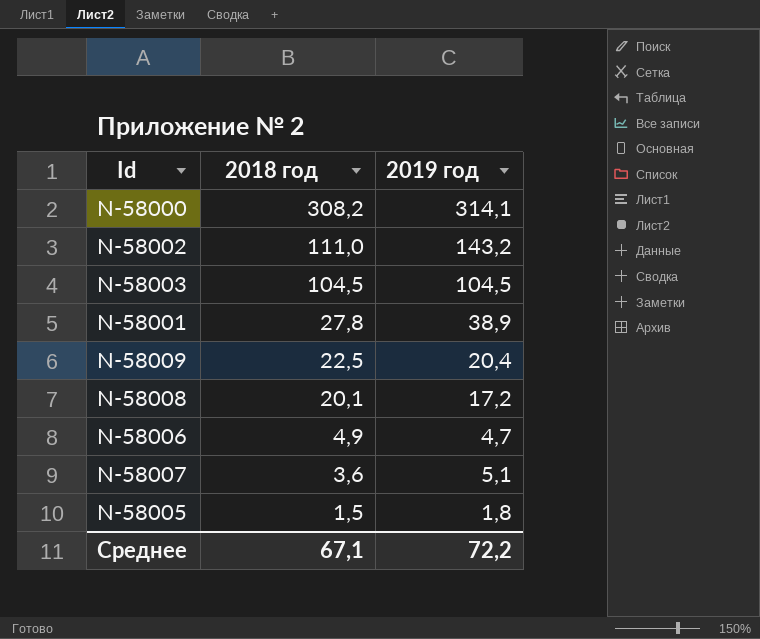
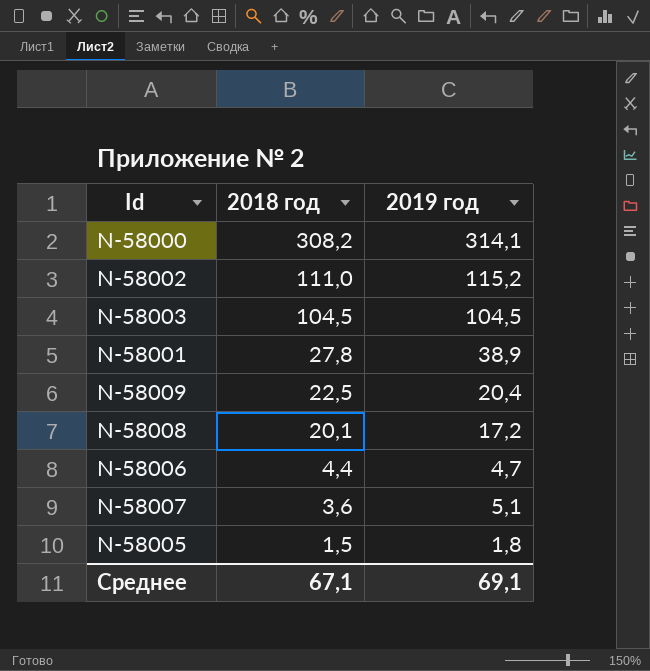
N-58002 | 2019 год: 143,2 -> 115,2
N-58006 | 2018 год: 4,9 -> 4,4
Среднее | 2019 год: 72,2 -> 69,1

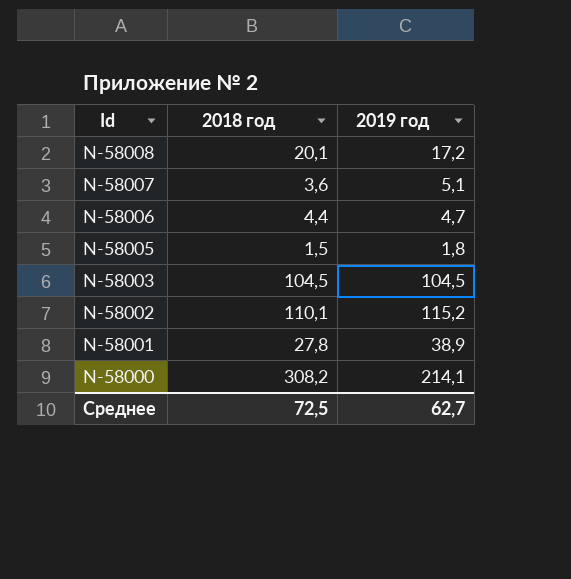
row order: 2018 год descending -> Id descending
row N-58009: 22,5 | 20,4 -> none
N-58002 | 2018 год: 111,0 -> 110,1
N-58000 | 2019 год: 314,1 -> 214,1
Среднее | 2018 год: 67,1 -> 72,5
Среднее | 2019 год: 69,1 -> 62,7

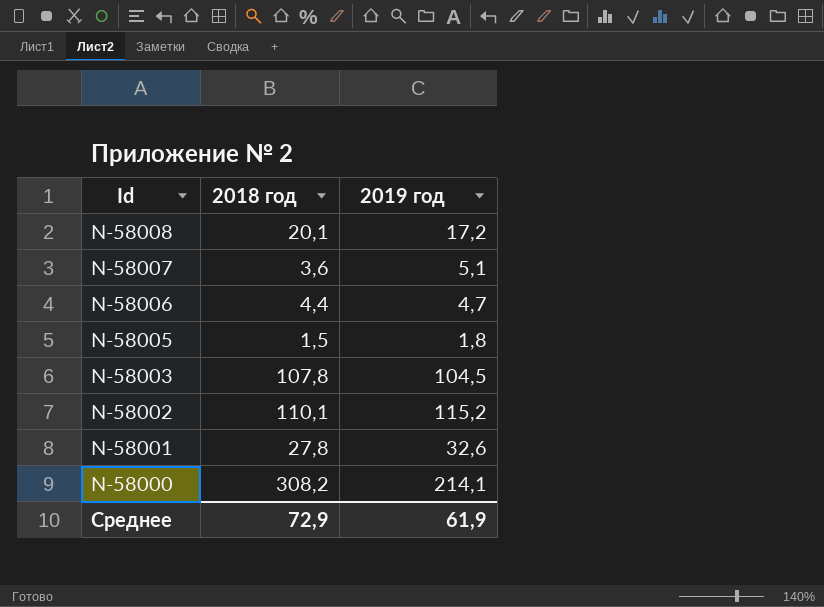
N-58003 | 2018 год: 104,5 -> 107,8
N-58001 | 2019 год: 38,9 -> 32,6
Среднее | 2018 год: 72,5 -> 72,9
Среднее | 2019 год: 62,7 -> 61,9

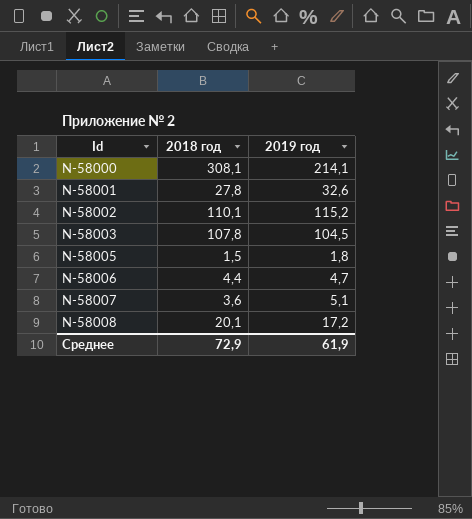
row order: Id descending -> Id ascending
N-58000 | 2018 год: 308,2 -> 308,1

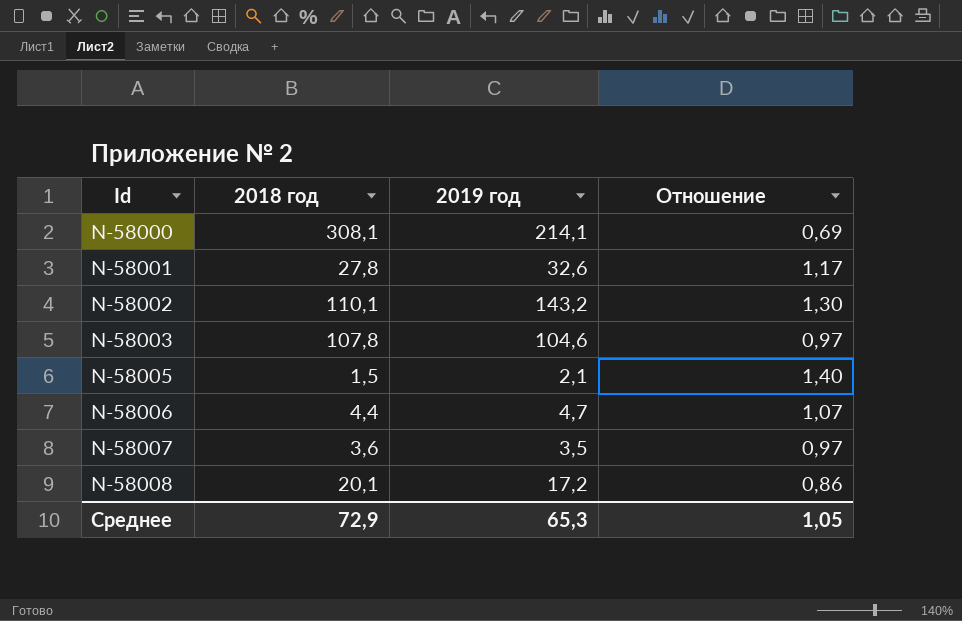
column Отношение | formula: none -> [2019 год] / [2018 год]
N-58002 | 2019 год: 115,2 -> 143,2
N-58003 | 2019 год: 104,5 -> 104,6
N-58005 | 2019 год: 1,8 -> 2,1
N-58007 | 2019 год: 5,1 -> 3,5
Среднее | 2019 год: 61,9 -> 65,3

